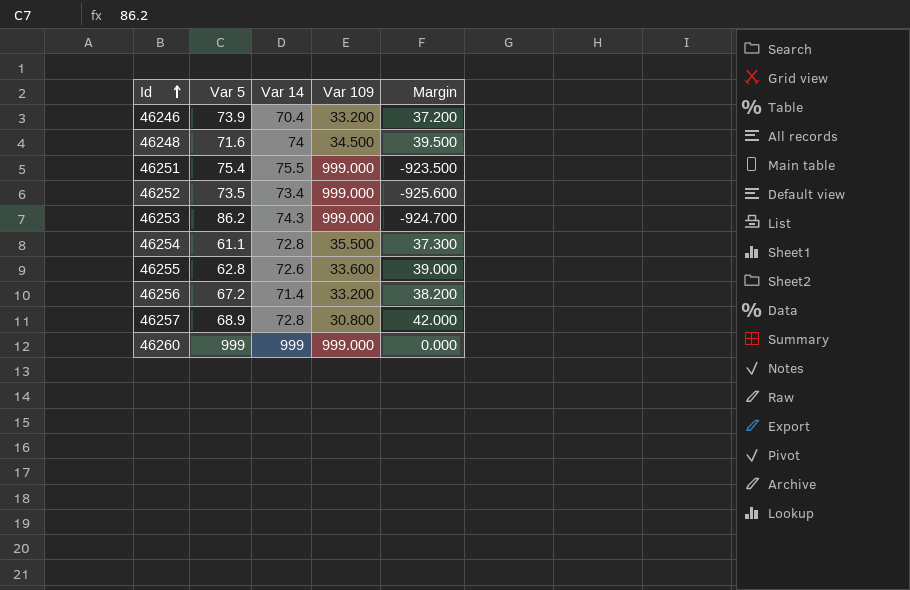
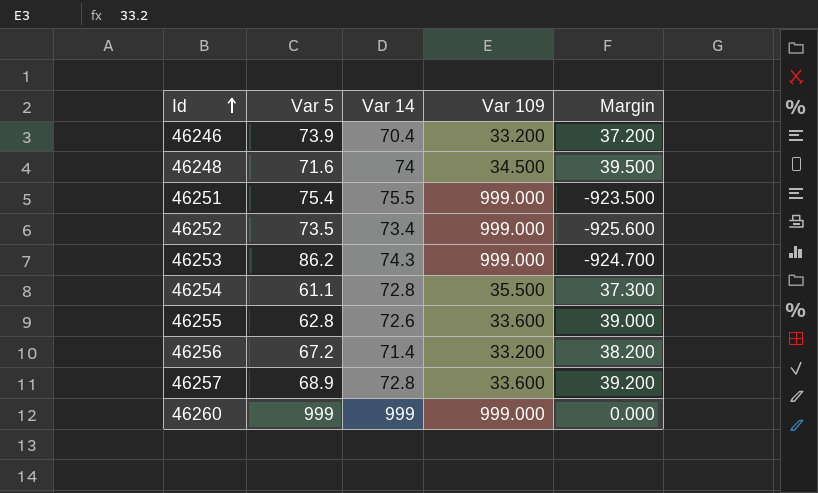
46257 | Var 109: 30.800 -> 33.600
46257 | Margin: 42.000 -> 39.200

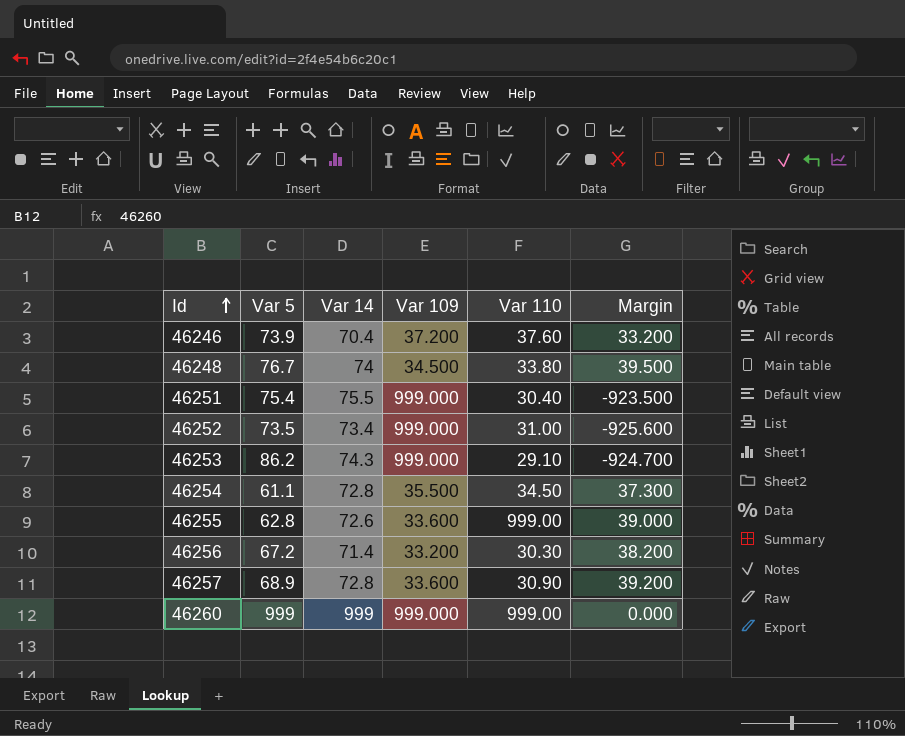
column Var 110 | position: none -> 5
46246 | Var 109: 33.200 -> 37.200
46246 | Margin: 37.200 -> 33.200
46248 | Var 5: 71.6 -> 76.7

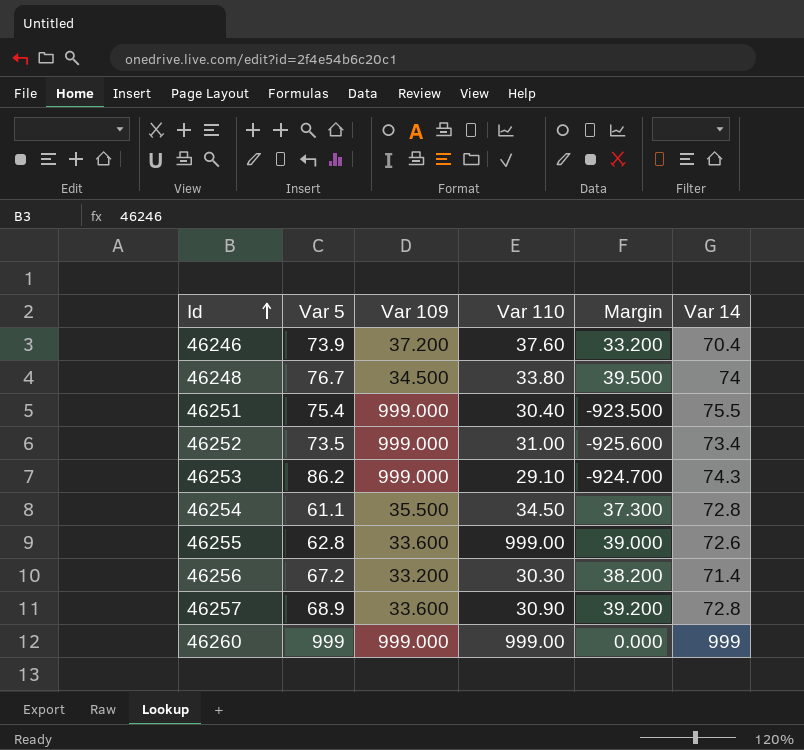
column Var 14 | position: 3 -> 6

